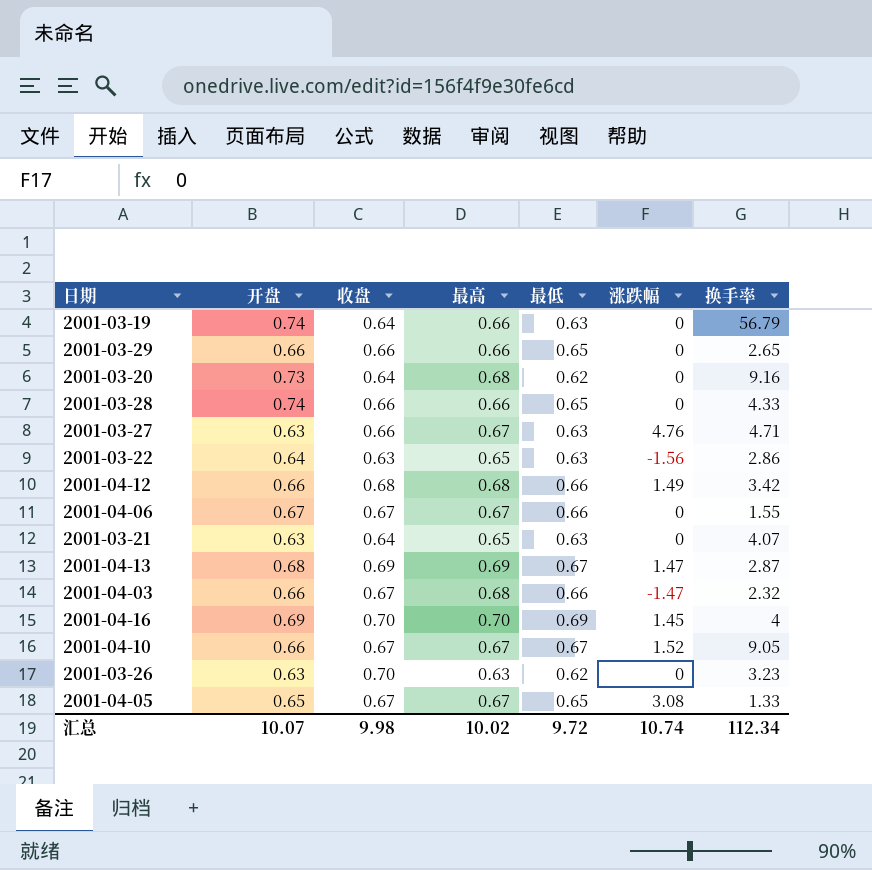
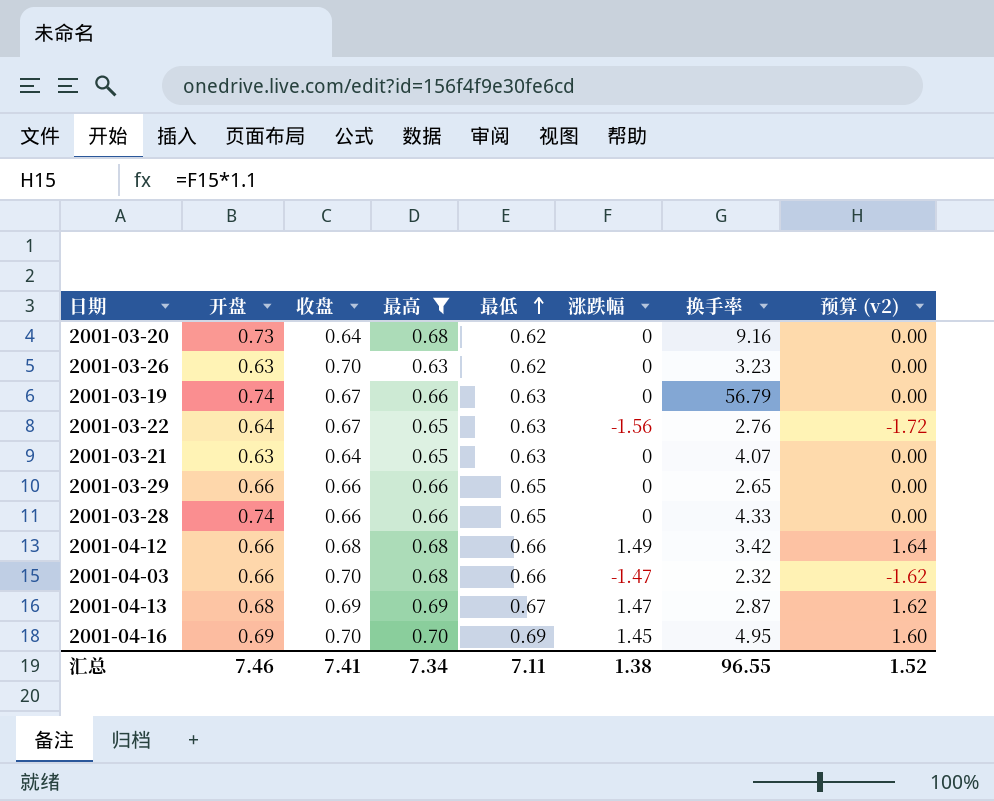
filter: none -> 最高 != 0.67
row order: none -> 最低 ascending
column 预算 (v2) | formula: none -> [涨跌幅] * 1.1
2001-03-19 | 收盘: 0.64 -> 0.67
2001-03-22 | 收盘: 0.63 -> 0.67
2001-03-22 | 换手率: 2.86 -> 2.76
2001-04-03 | 收盘: 0.67 -> 0.70
2001-04-16 | 换手率: 4 -> 4.95
汇总 | 开盘: 10.07 -> 7.46
汇总 | 收盘: 9.98 -> 7.41
汇总 | 最高: 10.02 -> 7.34
汇总 | 最低: 9.72 -> 7.11
汇总 | 涨跌幅: 10.74 -> 1.38
汇总 | 换手率: 112.34 -> 96.55

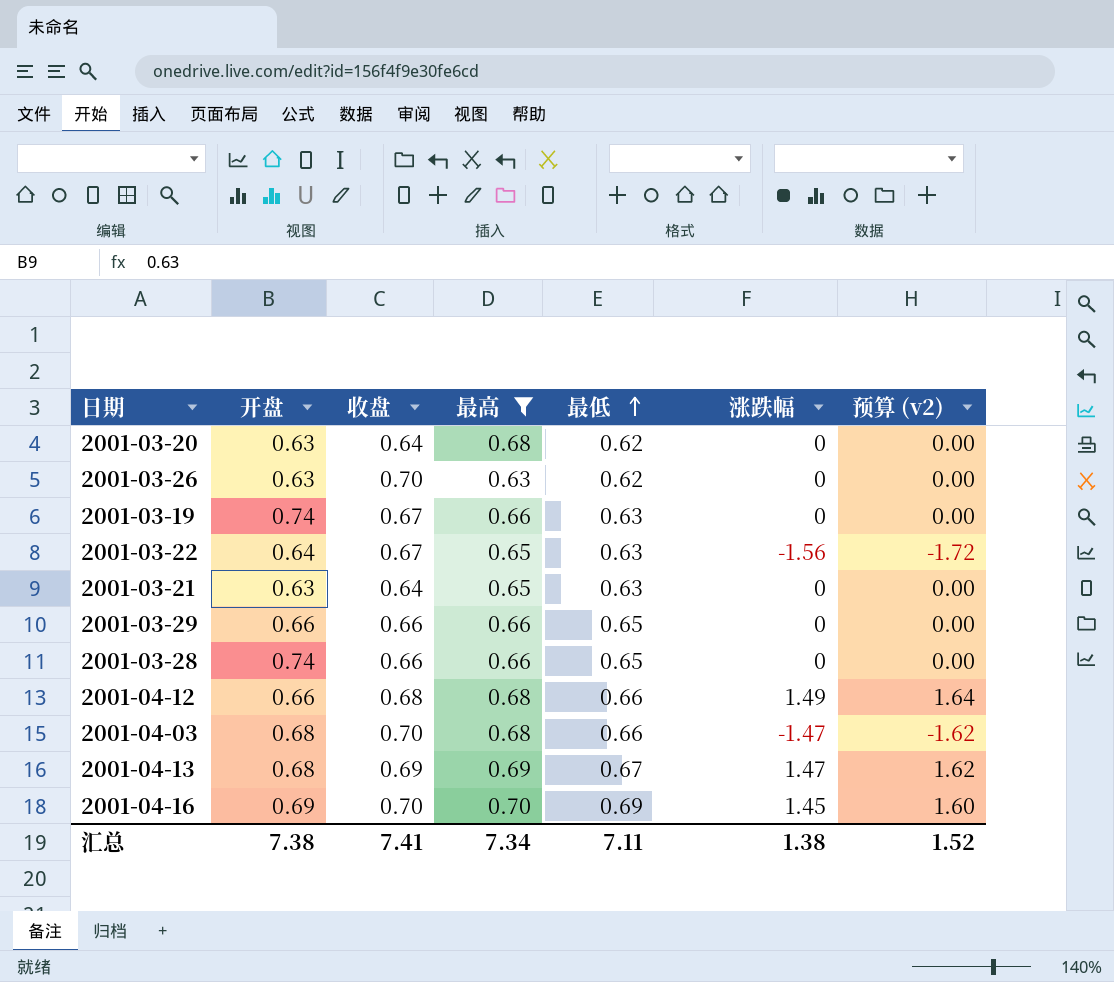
column 换手率 | position: 7 -> none
2001-03-20 | 开盘: 0.73 -> 0.63
2001-04-03 | 开盘: 0.66 -> 0.68
汇总 | 开盘: 7.46 -> 7.38

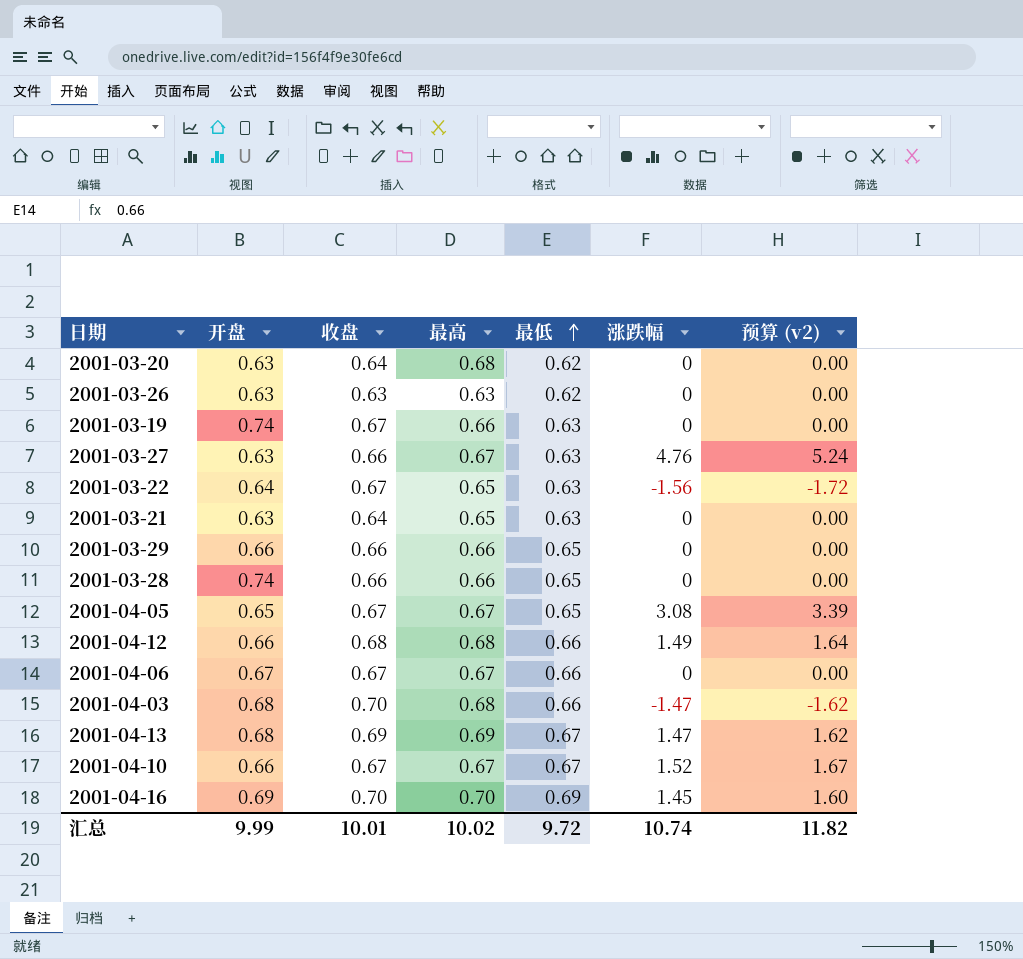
filter: 最高 != 0.67 -> none
2001-03-26 | 收盘: 0.70 -> 0.63
汇总 | 开盘: 7.38 -> 9.99
汇总 | 收盘: 7.41 -> 10.01
汇总 | 最高: 7.34 -> 10.02
汇总 | 最低: 7.11 -> 9.72
汇总 | 涨跌幅: 1.38 -> 10.74
汇总 | 预算 (v2): 1.52 -> 11.82

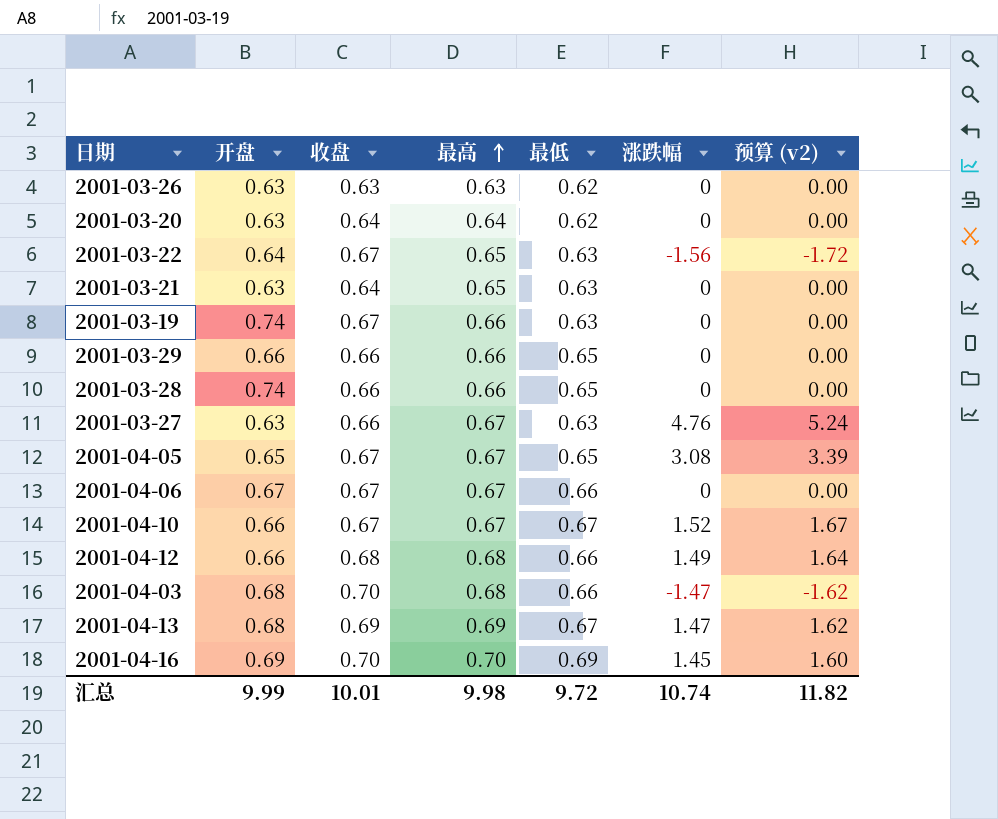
row order: 最低 ascending -> 最高 ascending
2001-03-20 | 最高: 0.68 -> 0.64
汇总 | 最高: 10.02 -> 9.98

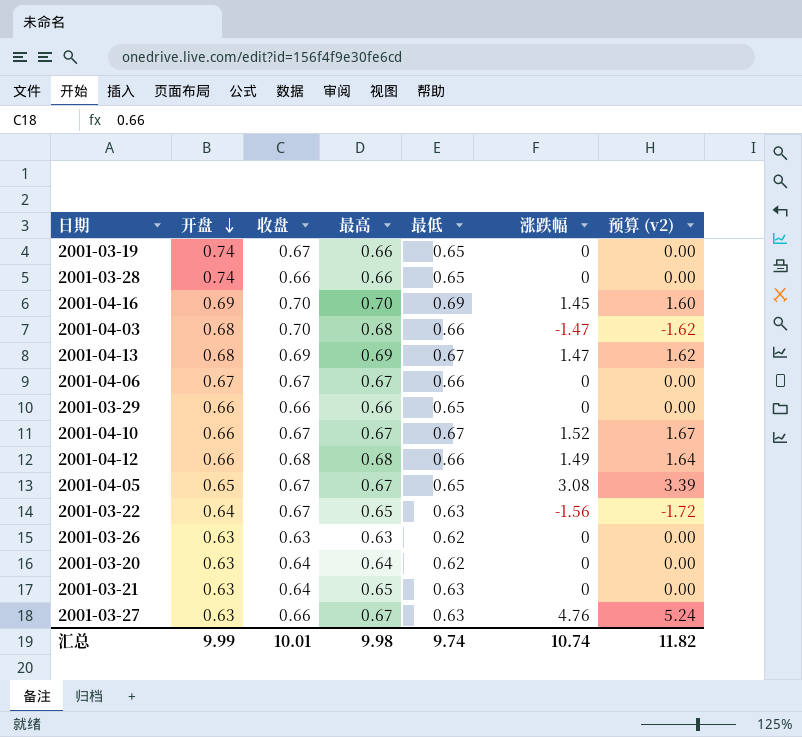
row order: 最高 ascending -> 开盘 descending
2001-03-19 | 最低: 0.63 -> 0.65
汇总 | 最低: 9.72 -> 9.74

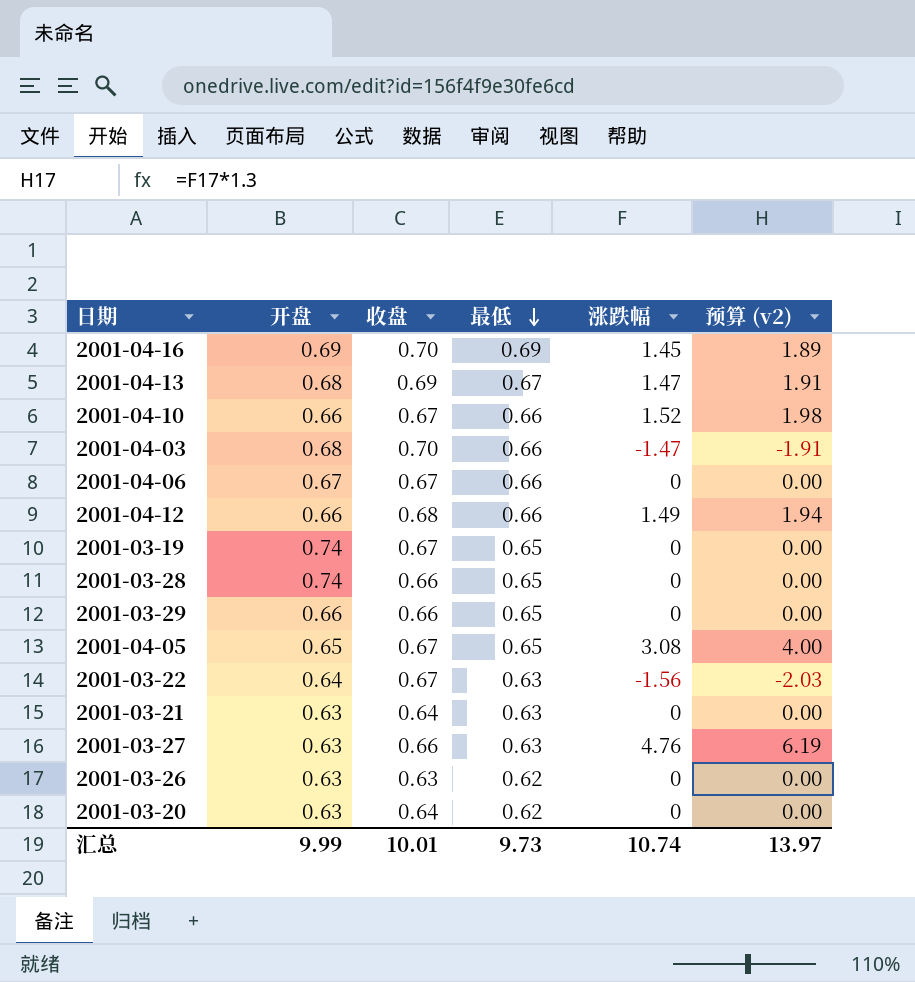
row order: 开盘 descending -> 最低 descending
column 最高 | position: 4 -> none
column 预算 (v2) | formula: [涨跌幅] * 1.1 -> [涨跌幅] * 1.3
2001-04-10 | 最低: 0.67 -> 0.66
汇总 | 最低: 9.74 -> 9.73
汇总 | 预算 (v2): 11.82 -> 13.97

